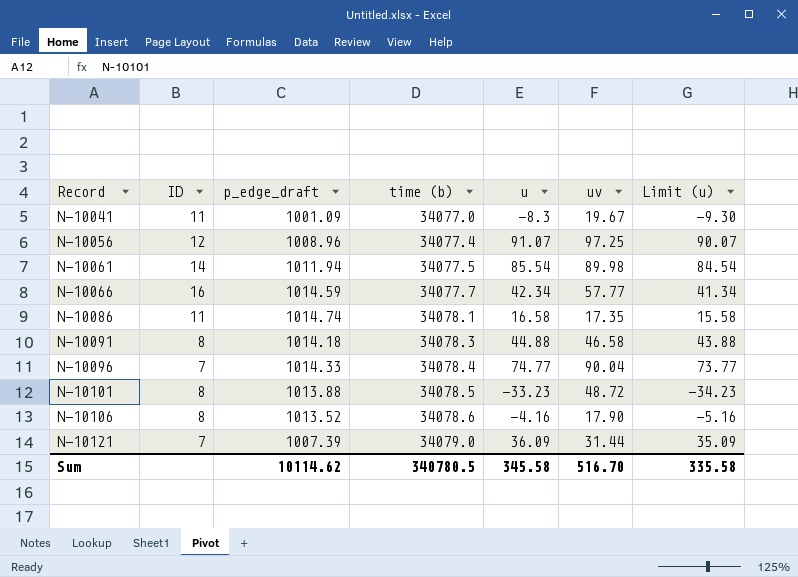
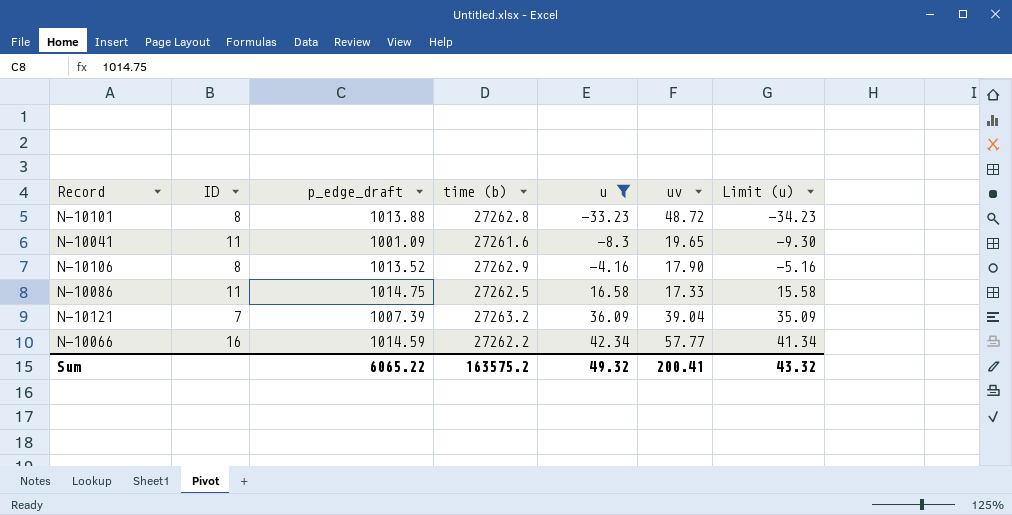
filter: none -> u <= 42.34
row order: Record ascending -> u ascending
N-10101 | time (b): 34078.5 -> 27262.8
N-10041 | time (b): 34077.0 -> 27261.6
N-10041 | uv: 19.67 -> 19.65
N-10106 | time (b): 34078.6 -> 27262.9
N-10086 | p_edge_draft: 1014.74 -> 1014.75
N-10086 | time (b): 34078.1 -> 27262.5
N-10086 | uv: 17.35 -> 17.33
N-10121 | time (b): 34079.0 -> 27263.2
N-10121 | uv: 31.44 -> 39.04
N-10066 | time (b): 34077.7 -> 27262.2
Sum | p_edge_draft: 10114.62 -> 6065.22
Sum | time (b): 340780.5 -> 163575.2
Sum | u: 345.58 -> 49.32
Sum | uv: 516.70 -> 200.41
Sum | Limit (u): 335.58 -> 43.32

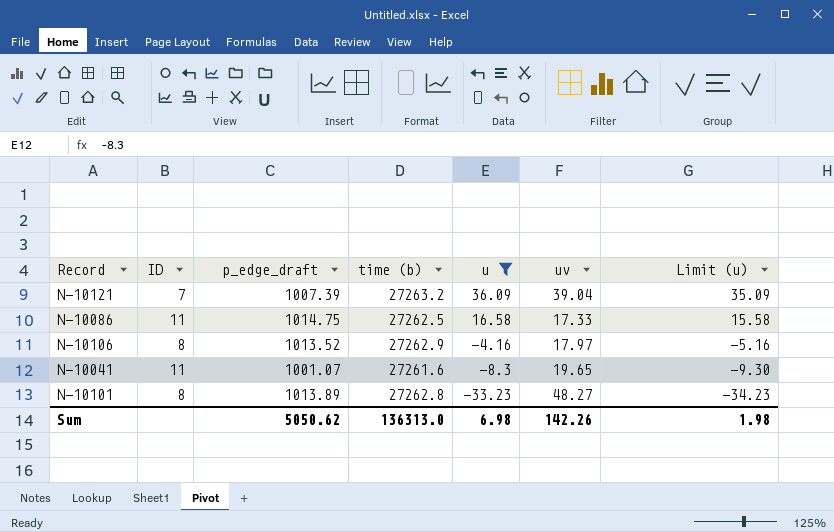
row order: u ascending -> u descending
row N-10066: 16 | 1014.59 | 27262.2 | 42.34 | 57.77 | 41.34 -> none
N-10106 | uv: 17.90 -> 17.97
N-10041 | p_edge_draft: 1001.09 -> 1001.07
N-10101 | p_edge_draft: 1013.88 -> 1013.89
N-10101 | uv: 48.72 -> 48.27
Sum | p_edge_draft: 6065.22 -> 5050.62
Sum | time (b): 163575.2 -> 136313.0
Sum | u: 49.32 -> 6.98
Sum | uv: 200.41 -> 142.26
Sum | Limit (u): 43.32 -> 1.98

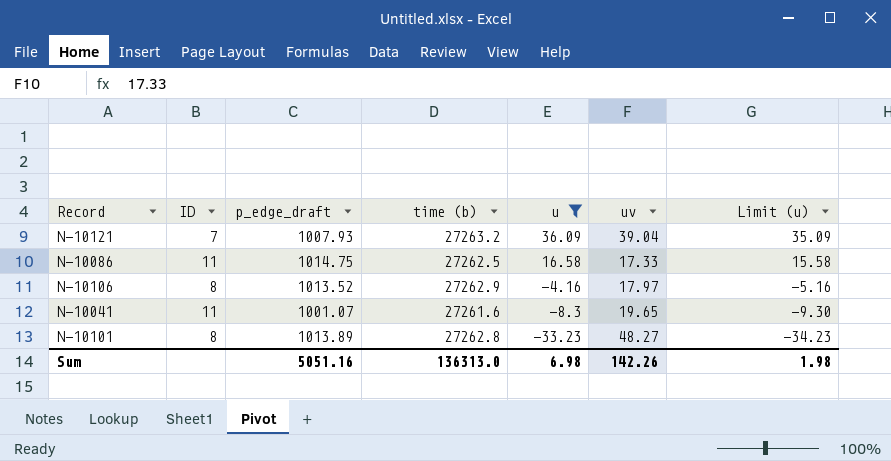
N-10121 | p_edge_draft: 1007.39 -> 1007.93
Sum | p_edge_draft: 5050.62 -> 5051.16

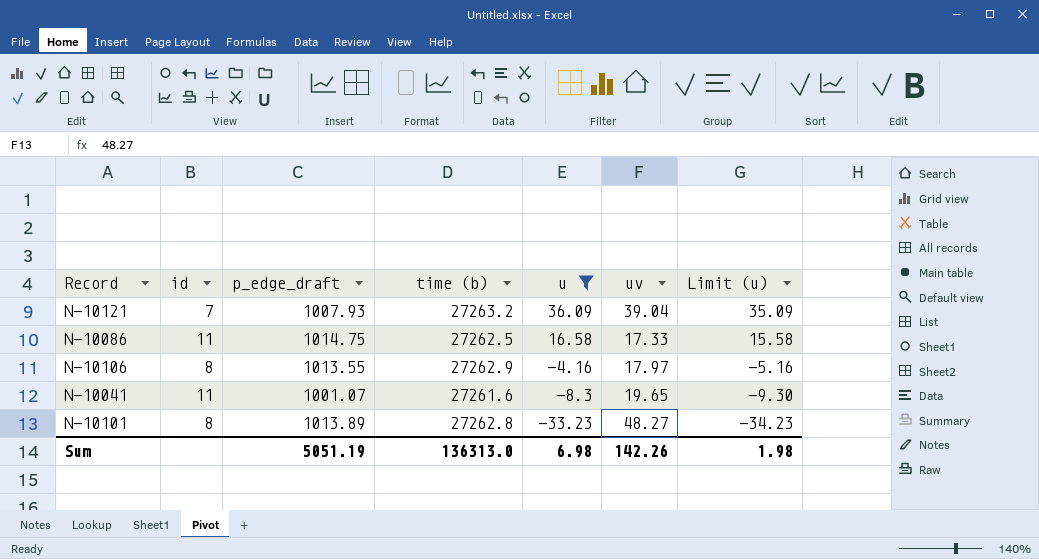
column name: ID -> id
N-10106 | p_edge_draft: 1013.52 -> 1013.55
Sum | p_edge_draft: 5051.16 -> 5051.19

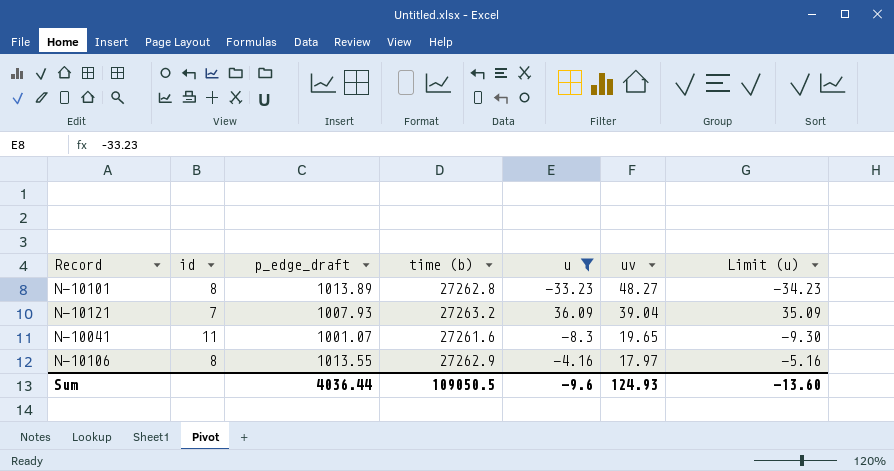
row order: u descending -> uv descending
row N-10086: 11 | 1014.75 | 27262.5 | 16.58 | 17.33 | 15.58 -> none
Sum | p_edge_draft: 5051.19 -> 4036.44
Sum | time (b): 136313.0 -> 109050.5
Sum | u: 6.98 -> -9.6
Sum | uv: 142.26 -> 124.93
Sum | Limit (u): 1.98 -> -13.60

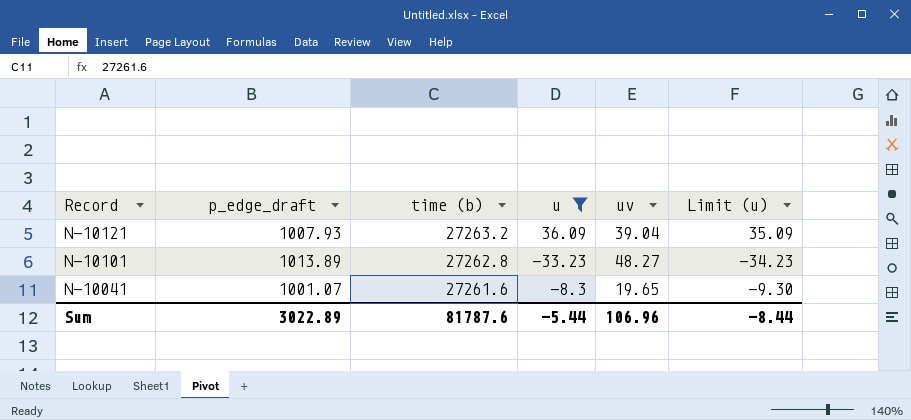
row order: uv descending -> Record descending
column id | position: 2 -> none
row N-10106: 8 | 1013.55 | 27262.9 | -4.16 | 17.97 | -5.16 -> none
Sum | p_edge_draft: 4036.44 -> 3022.89
Sum | time (b): 109050.5 -> 81787.6
Sum | u: -9.6 -> -5.44
Sum | uv: 124.93 -> 106.96
Sum | Limit (u): -13.60 -> -8.44

